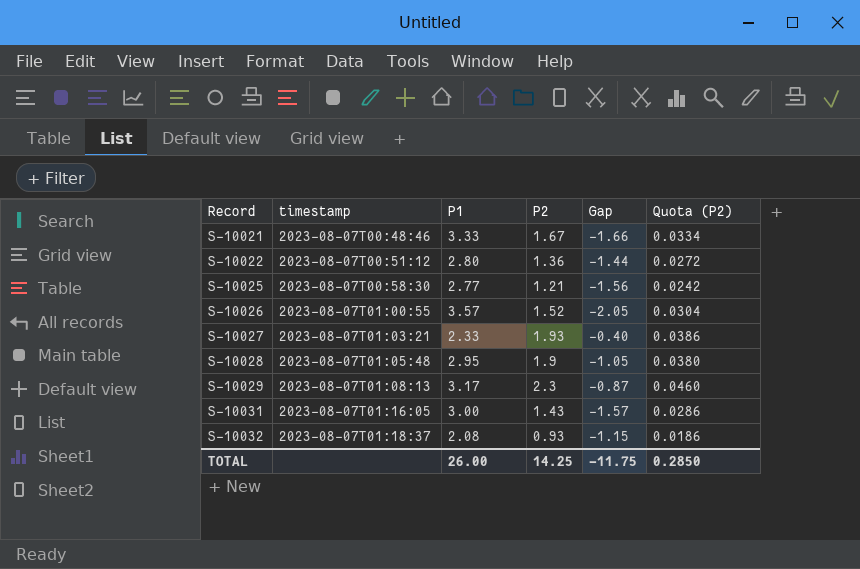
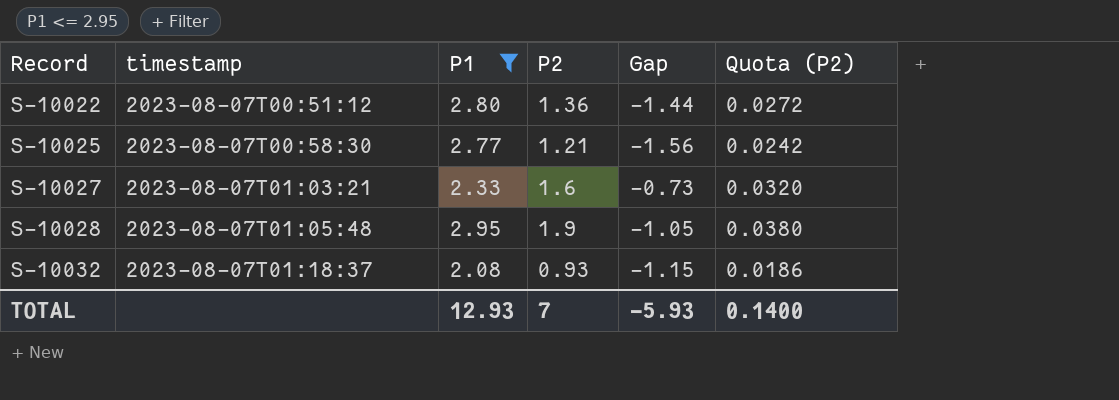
filter: none -> P1 <= 2.95
S-10027 | P2: 1.93 -> 1.6
S-10027 | Gap: -0.40 -> -0.73
S-10027 | Quota (P2): 0.0386 -> 0.0320
TOTAL | P1: 26.00 -> 12.93
TOTAL | P2: 14.25 -> 7
TOTAL | Gap: -11.75 -> -5.93
TOTAL | Quota (P2): 0.2850 -> 0.1400

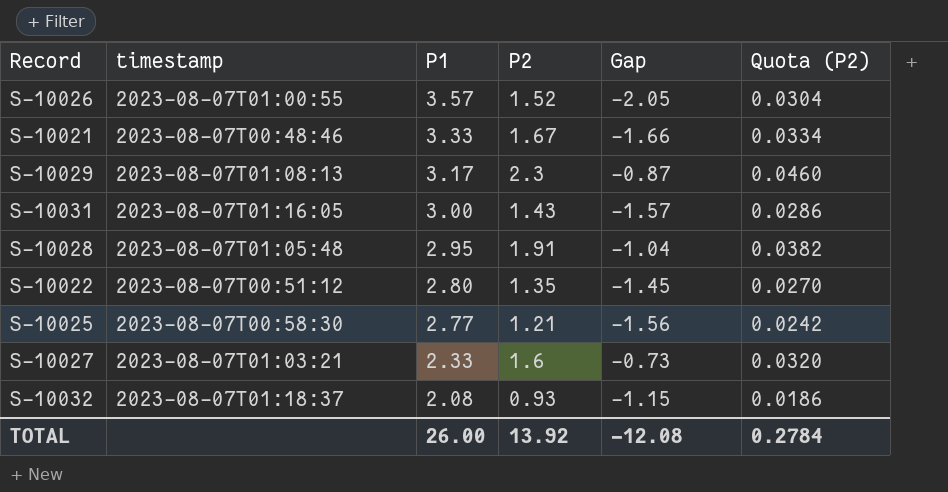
filter: P1 <= 2.95 -> none
row order: Record ascending -> P1 descending
S-10028 | P2: 1.9 -> 1.91
S-10028 | Gap: -1.05 -> -1.04
S-10028 | Quota (P2): 0.0380 -> 0.0382
S-10022 | P2: 1.36 -> 1.35
S-10022 | Gap: -1.44 -> -1.45
S-10022 | Quota (P2): 0.0272 -> 0.0270
TOTAL | P1: 12.93 -> 26.00
TOTAL | P2: 7 -> 13.92
TOTAL | Gap: -5.93 -> -12.08
TOTAL | Quota (P2): 0.1400 -> 0.2784

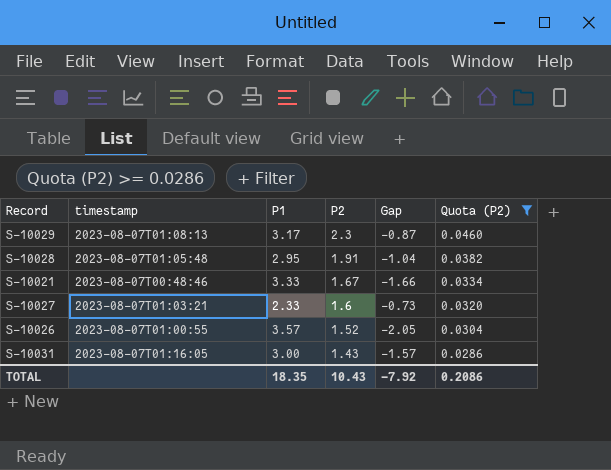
filter: none -> Quota (P2) >= 0.0286
row order: P1 descending -> P2 descending
TOTAL | P1: 26.00 -> 18.35
TOTAL | P2: 13.92 -> 10.43
TOTAL | Gap: -12.08 -> -7.92
TOTAL | Quota (P2): 0.2784 -> 0.2086

